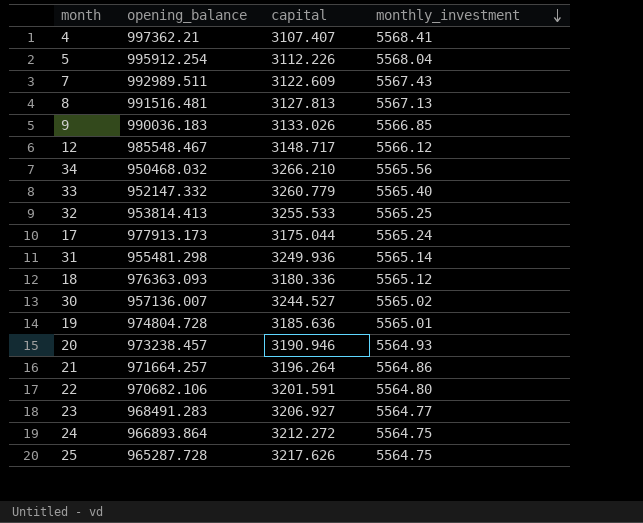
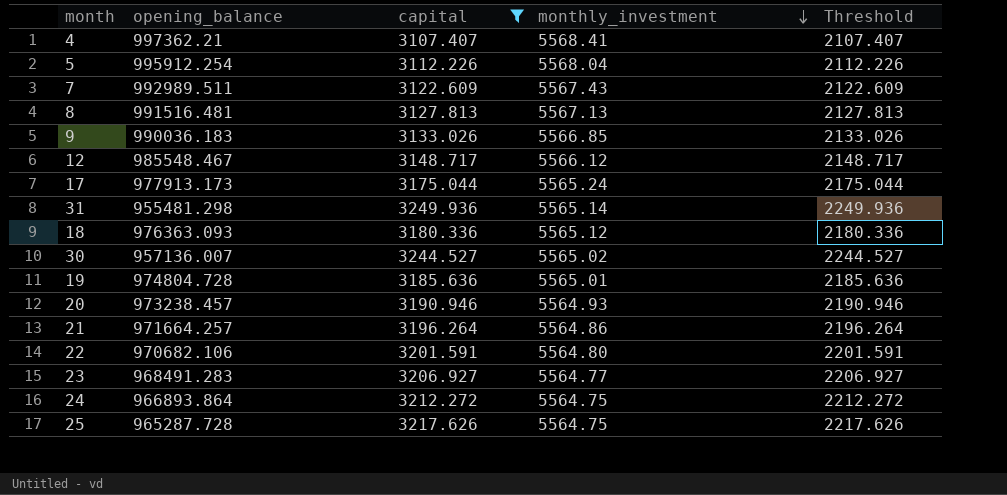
filter: none -> capital <= 3249.936
column Threshold | formula: none -> [capital] - 1000

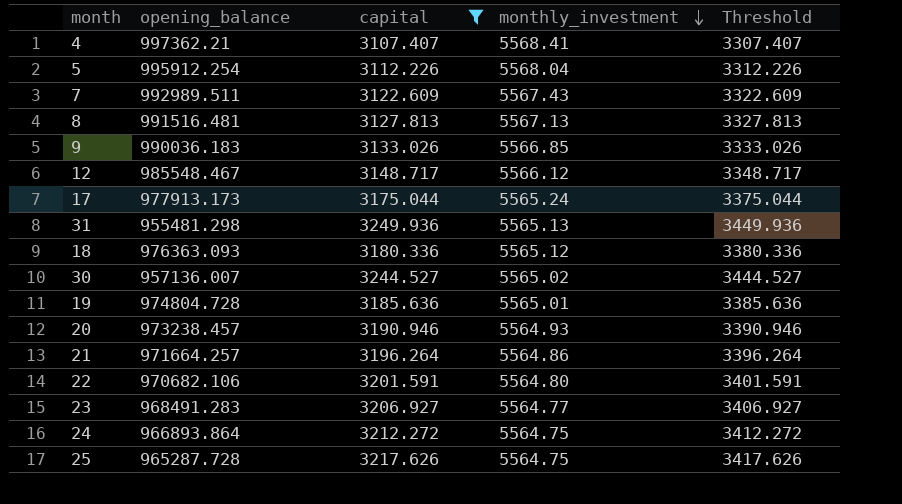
column Threshold | formula: [capital] - 1000 -> [capital] + 200
31 | monthly_investment: 5565.14 -> 5565.13

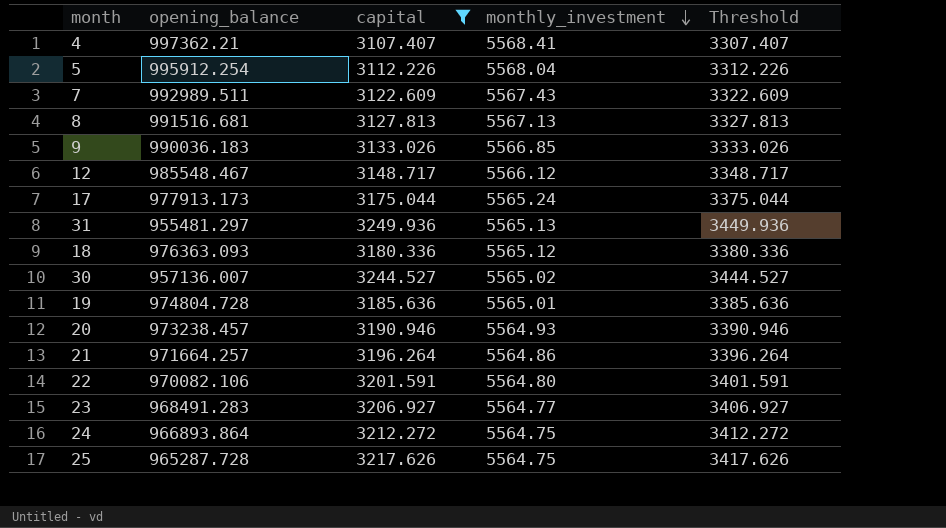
8 | opening_balance: 991516.481 -> 991516.681
31 | opening_balance: 955481.298 -> 955481.297
22 | opening_balance: 970682.106 -> 970082.106

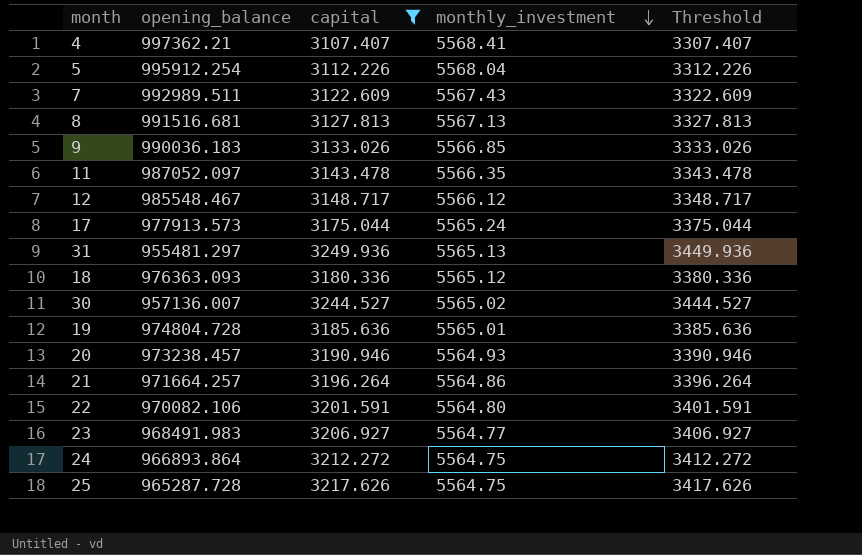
row 11: none -> 987052.097 | 3143.478 | 5566.35 | 3343.478
17 | opening_balance: 977913.173 -> 977913.573
23 | opening_balance: 968491.283 -> 968491.983

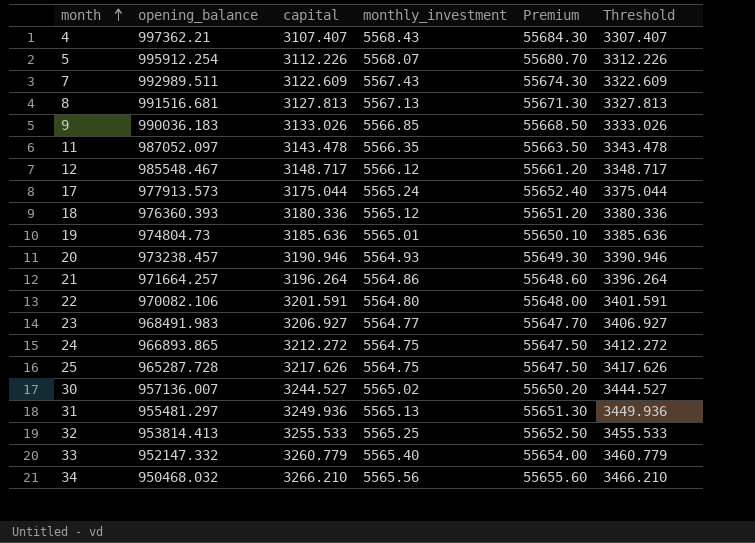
filter: capital <= 3249.936 -> none
row order: monthly_investment descending -> month ascending
column Premium | formula: none -> [monthly_investment] * 10
4 | monthly_investment: 5568.41 -> 5568.43
5 | monthly_investment: 5568.04 -> 5568.07
18 | opening_balance: 976363.093 -> 976360.393
19 | opening_balance: 974804.728 -> 974804.73
24 | opening_balance: 966893.864 -> 966893.865

